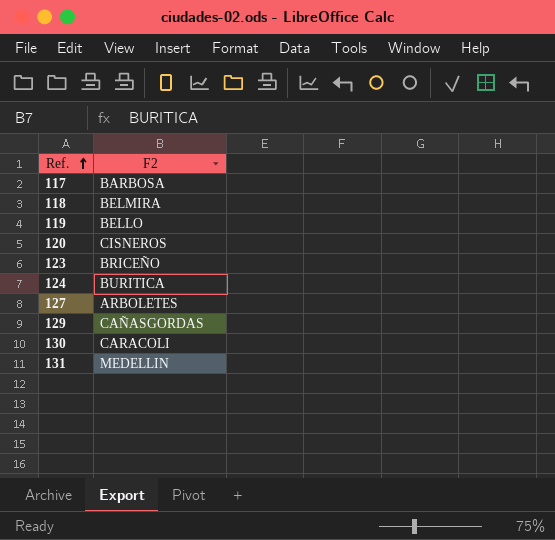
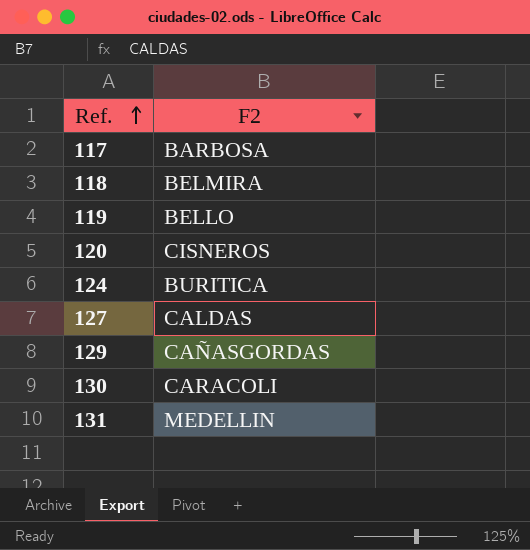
row 123: BRICEÑO -> none
127 | F2: ARBOLETES -> CALDAS

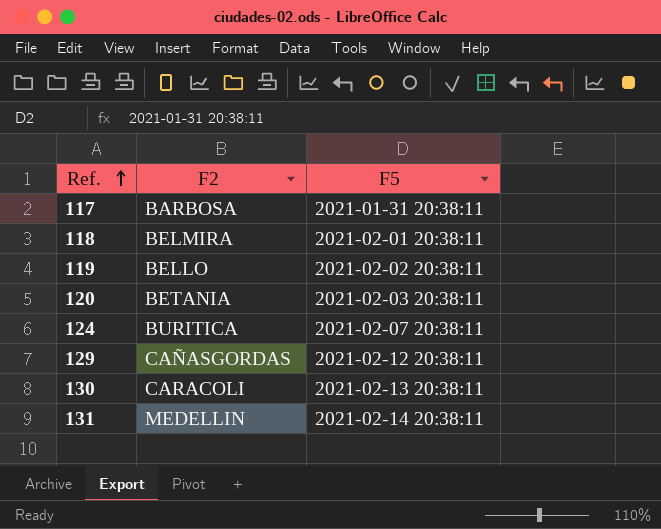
column F5 | position: none -> 3
row 127: CALDAS -> none
120 | F2: CISNEROS -> BETANIA

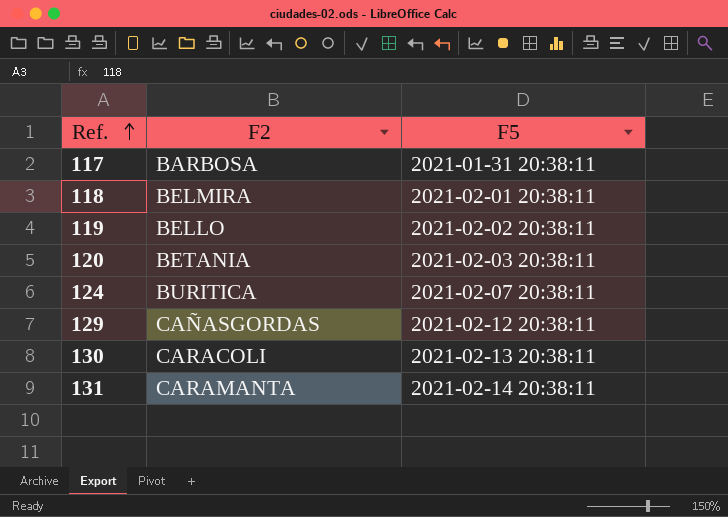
131 | F2: MEDELLIN -> CARAMANTA

